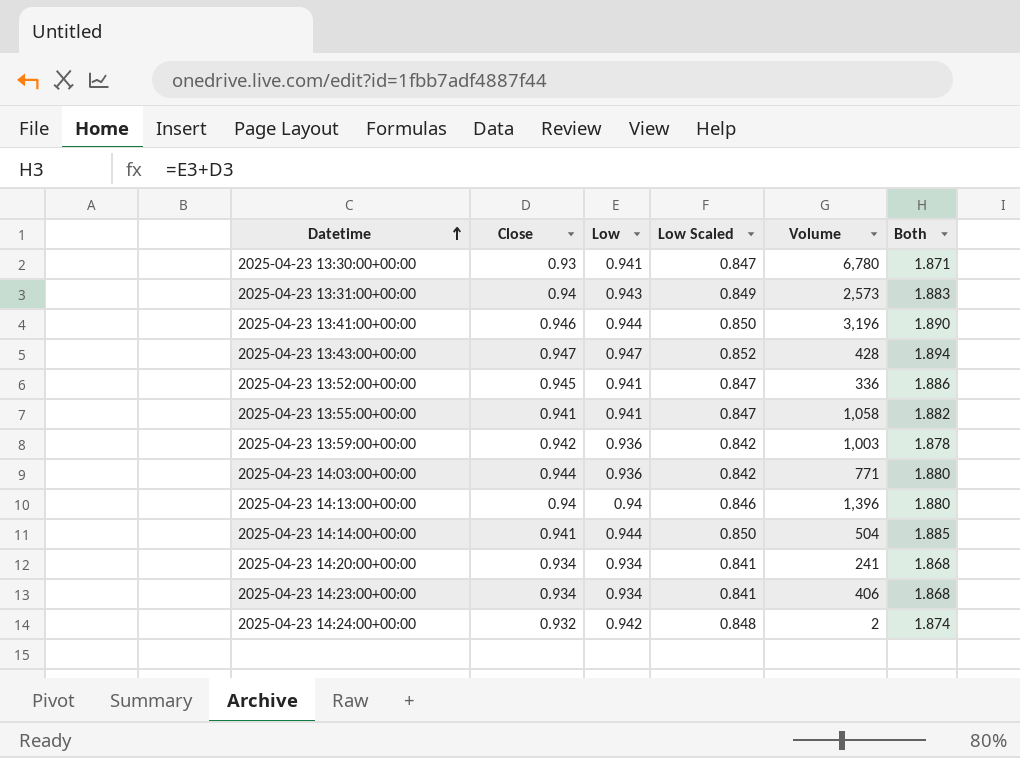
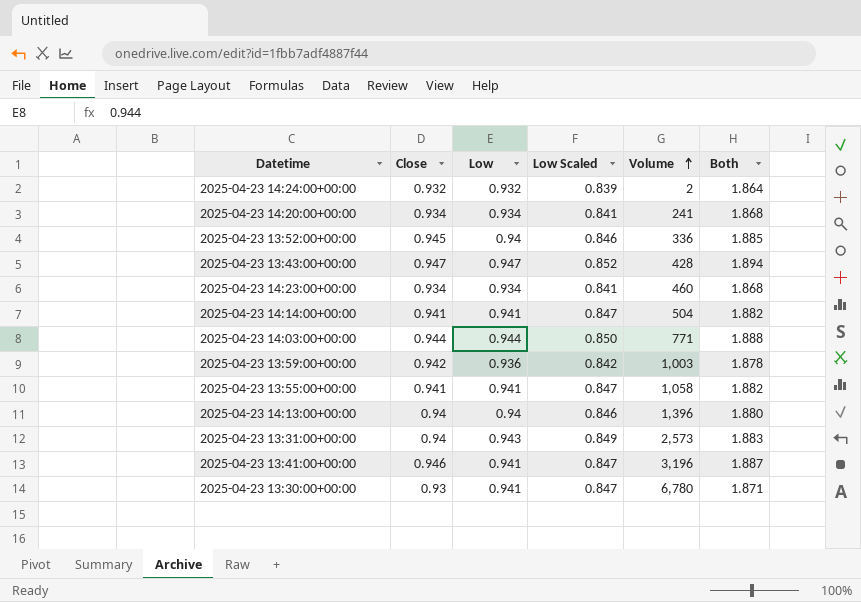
row order: Datetime ascending -> Volume ascending
2025-04-23 14:24:00+00:00 | Low: 0.942 -> 0.932
2025-04-23 14:24:00+00:00 | Low Scaled: 0.848 -> 0.839
2025-04-23 14:24:00+00:00 | Both: 1.874 -> 1.864
2025-04-23 13:52:00+00:00 | Low: 0.941 -> 0.94
2025-04-23 13:52:00+00:00 | Low Scaled: 0.847 -> 0.846
2025-04-23 13:52:00+00:00 | Both: 1.886 -> 1.885
2025-04-23 14:23:00+00:00 | Volume: 406 -> 460
2025-04-23 14:14:00+00:00 | Low: 0.944 -> 0.941
2025-04-23 14:14:00+00:00 | Low Scaled: 0.850 -> 0.847
2025-04-23 14:14:00+00:00 | Both: 1.885 -> 1.882
2025-04-23 14:03:00+00:00 | Low: 0.936 -> 0.944
2025-04-23 14:03:00+00:00 | Low Scaled: 0.842 -> 0.850
2025-04-23 14:03:00+00:00 | Both: 1.880 -> 1.888
2025-04-23 13:41:00+00:00 | Low: 0.944 -> 0.941
2025-04-23 13:41:00+00:00 | Low Scaled: 0.850 -> 0.847
2025-04-23 13:41:00+00:00 | Both: 1.890 -> 1.887

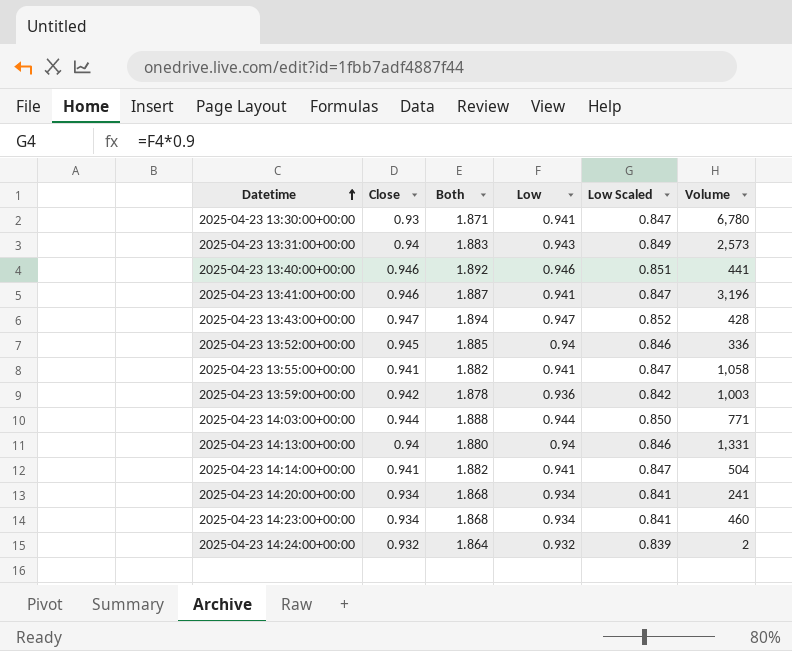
row order: Volume ascending -> Datetime ascending
column Both | position: 6 -> 3
row 2025-04-23 13:40:00+00:00: none -> 0.946 | 1.892 | 0.946 | 0.851 | 441
2025-04-23 14:13:00+00:00 | Volume: 1,396 -> 1,331

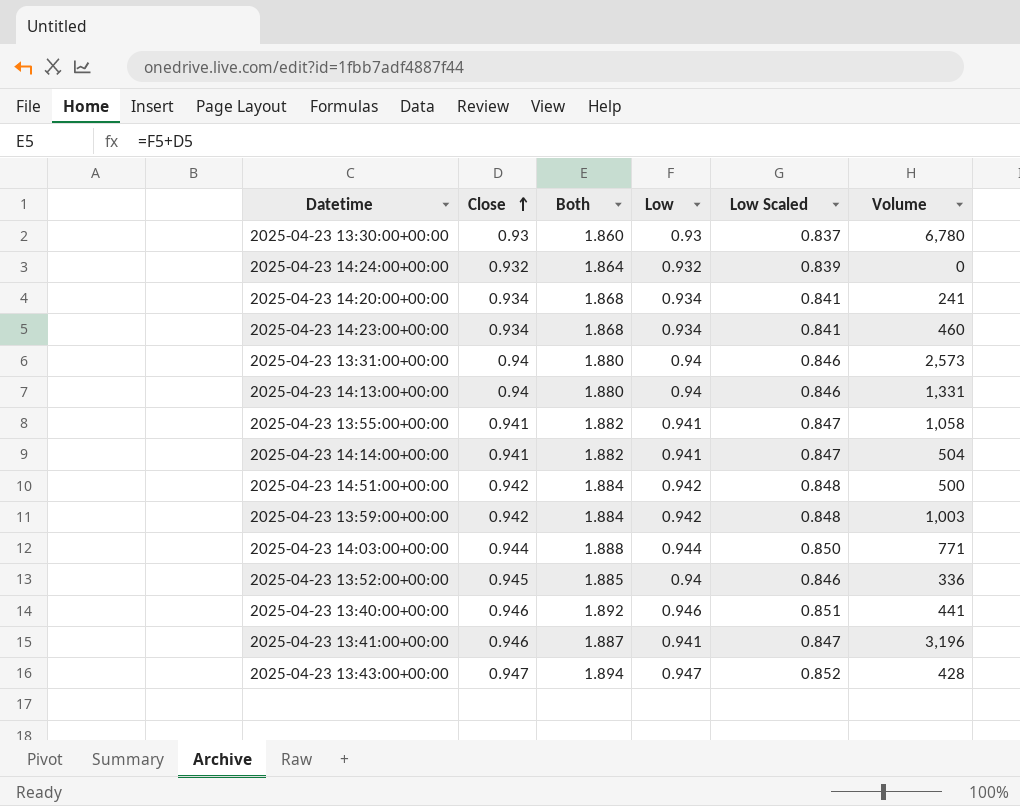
row order: Datetime ascending -> Close ascending
2025-04-23 13:30:00+00:00 | Both: 1.871 -> 1.860
2025-04-23 13:30:00+00:00 | Low: 0.941 -> 0.93
2025-04-23 13:30:00+00:00 | Low Scaled: 0.847 -> 0.837
2025-04-23 14:24:00+00:00 | Volume: 2 -> 0
2025-04-23 13:31:00+00:00 | Both: 1.883 -> 1.880
2025-04-23 13:31:00+00:00 | Low: 0.943 -> 0.94
2025-04-23 13:31:00+00:00 | Low Scaled: 0.849 -> 0.846
row 2025-04-23 14:51:00+00:00: none -> 0.942 | 1.884 | 0.942 | 0.848 | 500
2025-04-23 13:59:00+00:00 | Both: 1.878 -> 1.884
2025-04-23 13:59:00+00:00 | Low: 0.936 -> 0.942
2025-04-23 13:59:00+00:00 | Low Scaled: 0.842 -> 0.848

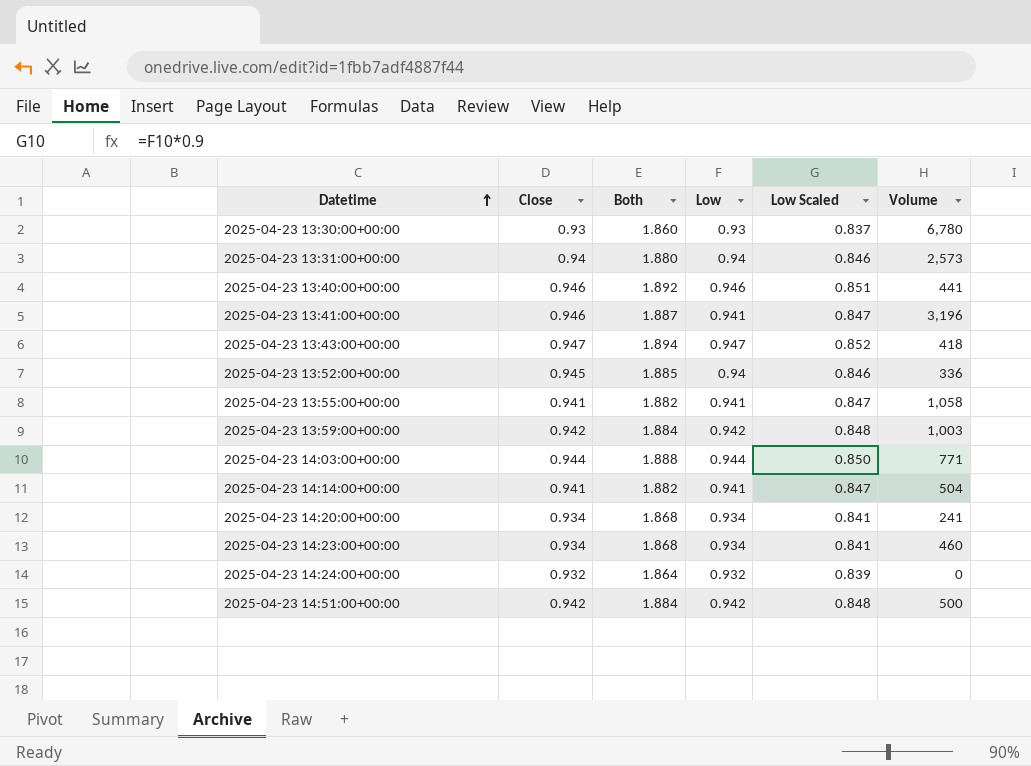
row order: Close ascending -> Datetime ascending
row 2025-04-23 14:13:00+00:00: 0.94 | 1.880 | 0.94 | 0.846 | 1,331 -> none
2025-04-23 13:43:00+00:00 | Volume: 428 -> 418

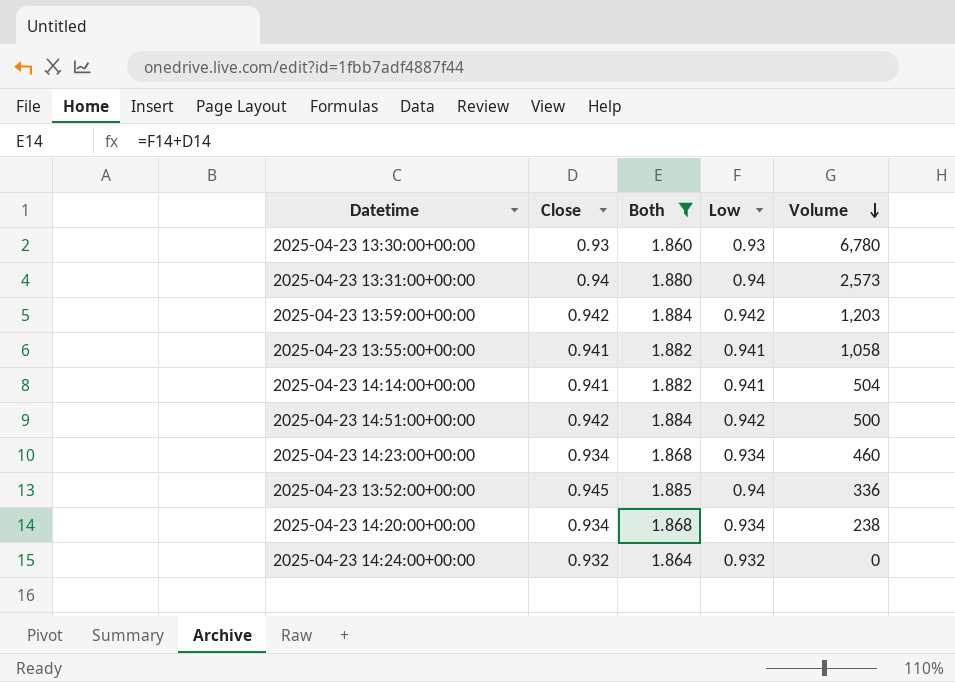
filter: none -> Both <= 1.885
row order: Datetime ascending -> Volume descending
column Low Scaled | formula: [Low] * 0.9 -> none
2025-04-23 13:59:00+00:00 | Volume: 1,003 -> 1,203
2025-04-23 14:20:00+00:00 | Volume: 241 -> 238

